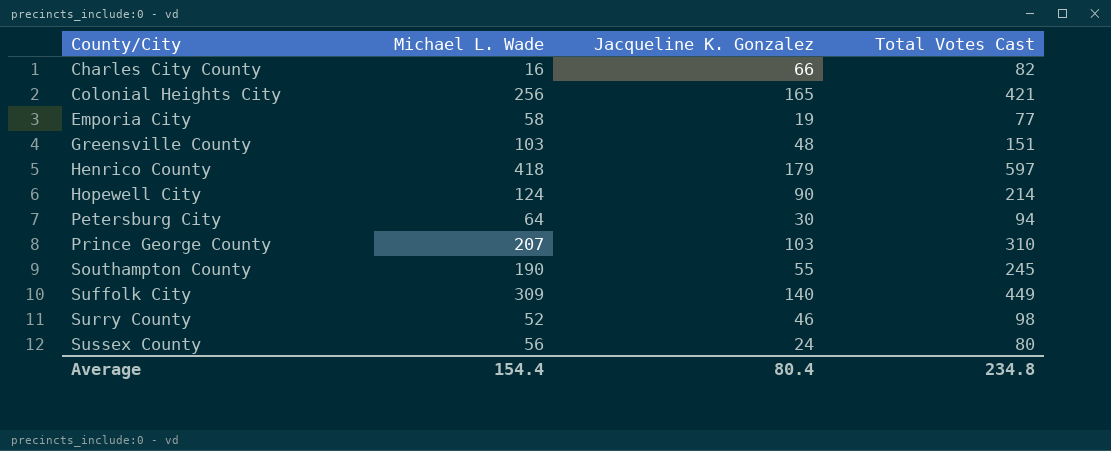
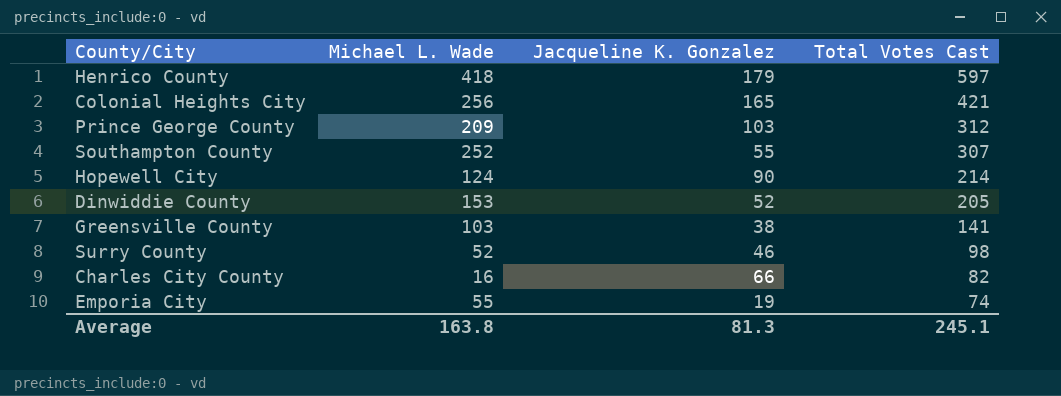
row order: County/City ascending -> Total Votes Cast descending
row Petersburg City: 64 | 30 | 94 -> none
row Suffolk City: 309 | 140 | 449 -> none
row Sussex County: 56 | 24 | 80 -> none
Prince George County | Michael L. Wade: 207 -> 209
Prince George County | Total Votes Cast: 310 -> 312
Southampton County | Michael L. Wade: 190 -> 252
Southampton County | Total Votes Cast: 245 -> 307
row Dinwiddie County: none -> 153 | 52 | 205
Greensville County | Jacqueline K. Gonzalez: 48 -> 38
Greensville County | Total Votes Cast: 151 -> 141
Emporia City | Michael L. Wade: 58 -> 55
Emporia City | Total Votes Cast: 77 -> 74
Average | Michael L. Wade: 154.4 -> 163.8
Average | Jacqueline K. Gonzalez: 80.4 -> 81.3
Average | Total Votes Cast: 234.8 -> 245.1

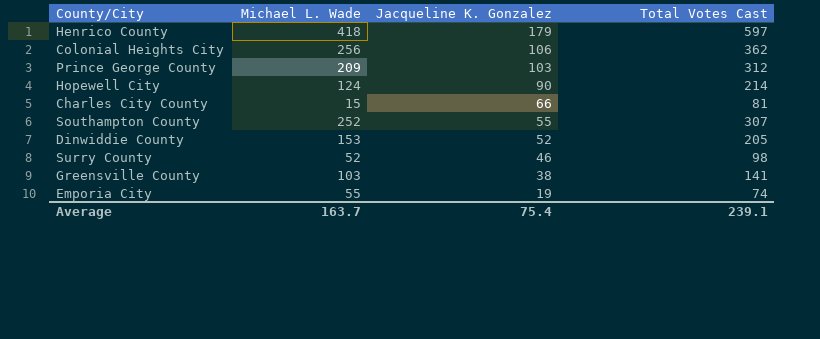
row order: Total Votes Cast descending -> Jacqueline K. Gonzalez descending
Colonial Heights City | Jacqueline K. Gonzalez: 165 -> 106
Colonial Heights City | Total Votes Cast: 421 -> 362
Charles City County | Michael L. Wade: 16 -> 15
Charles City County | Total Votes Cast: 82 -> 81
Average | Michael L. Wade: 163.8 -> 163.7
Average | Jacqueline K. Gonzalez: 81.3 -> 75.4
Average | Total Votes Cast: 245.1 -> 239.1

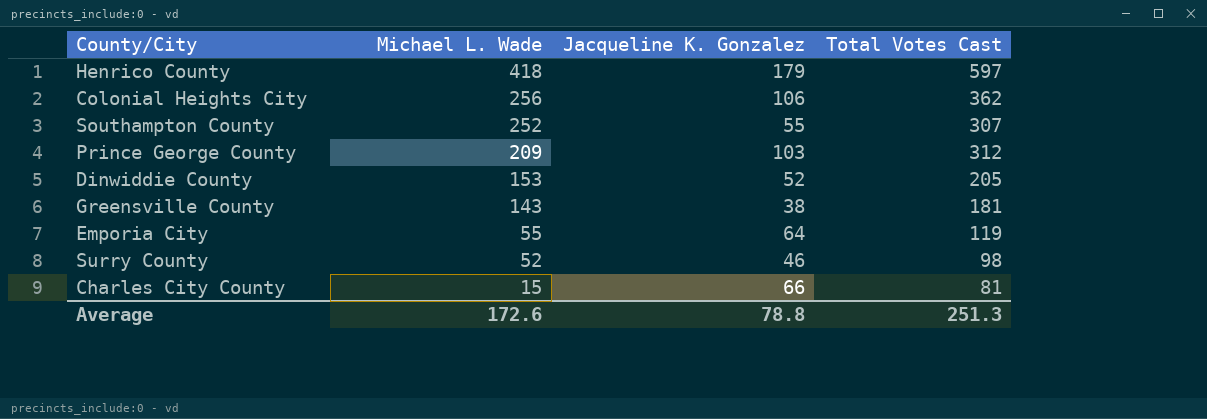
row order: Jacqueline K. Gonzalez descending -> Michael L. Wade descending
row Hopewell City: 124 | 90 | 214 -> none
Greensville County | Michael L. Wade: 103 -> 143
Greensville County | Total Votes Cast: 141 -> 181
Emporia City | Jacqueline K. Gonzalez: 19 -> 64
Emporia City | Total Votes Cast: 74 -> 119
Average | Michael L. Wade: 163.7 -> 172.6
Average | Jacqueline K. Gonzalez: 75.4 -> 78.8
Average | Total Votes Cast: 239.1 -> 251.3

